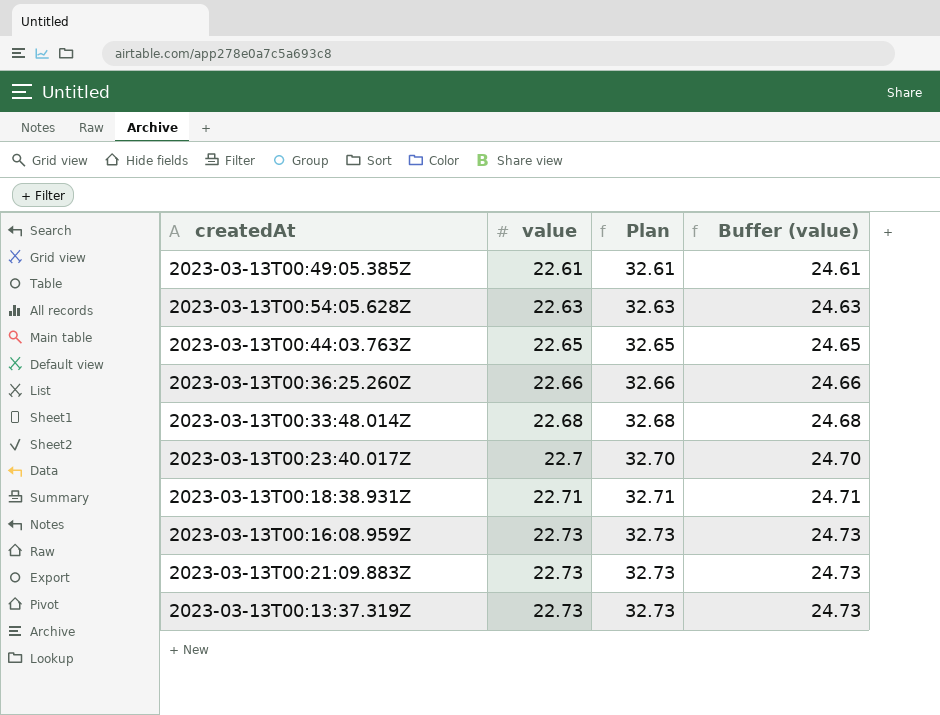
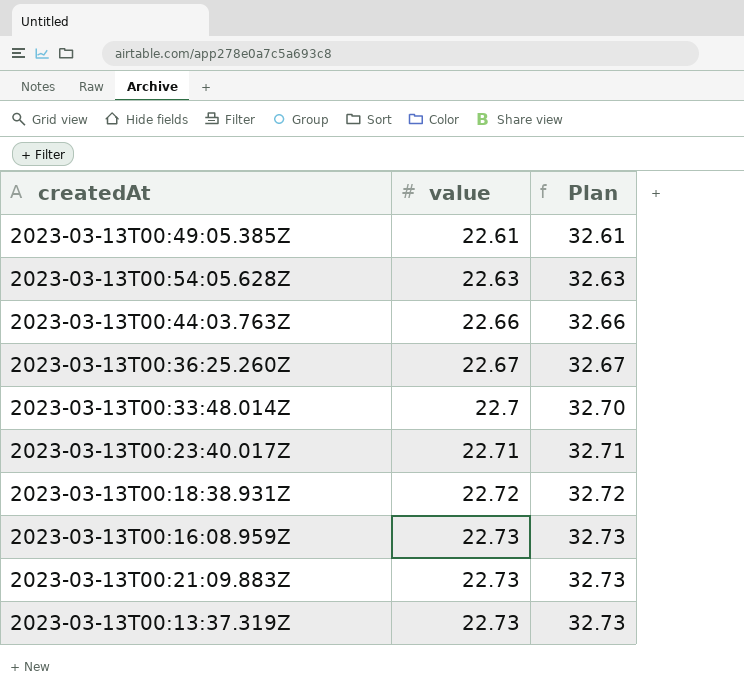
column Buffer (value) | formula: [value] + 2 -> none
2023-03-13T00:44:03.763Z | value: 22.65 -> 22.66
2023-03-13T00:44:03.763Z | Plan: 32.65 -> 32.66
2023-03-13T00:36:25.260Z | value: 22.66 -> 22.67
2023-03-13T00:36:25.260Z | Plan: 32.66 -> 32.67
2023-03-13T00:33:48.014Z | value: 22.68 -> 22.7
2023-03-13T00:33:48.014Z | Plan: 32.68 -> 32.70
2023-03-13T00:23:40.017Z | value: 22.7 -> 22.71
2023-03-13T00:23:40.017Z | Plan: 32.70 -> 32.71
2023-03-13T00:18:38.931Z | value: 22.71 -> 22.72
2023-03-13T00:18:38.931Z | Plan: 32.71 -> 32.72

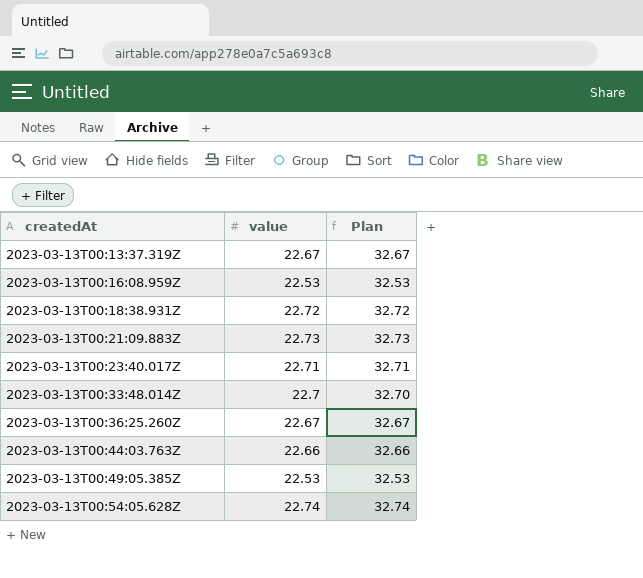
row order: value ascending -> createdAt ascending
2023-03-13T00:13:37.319Z | value: 22.73 -> 22.67
2023-03-13T00:13:37.319Z | Plan: 32.73 -> 32.67
2023-03-13T00:16:08.959Z | value: 22.73 -> 22.53
2023-03-13T00:16:08.959Z | Plan: 32.73 -> 32.53
2023-03-13T00:49:05.385Z | value: 22.61 -> 22.53
2023-03-13T00:49:05.385Z | Plan: 32.61 -> 32.53
2023-03-13T00:54:05.628Z | value: 22.63 -> 22.74
2023-03-13T00:54:05.628Z | Plan: 32.63 -> 32.74

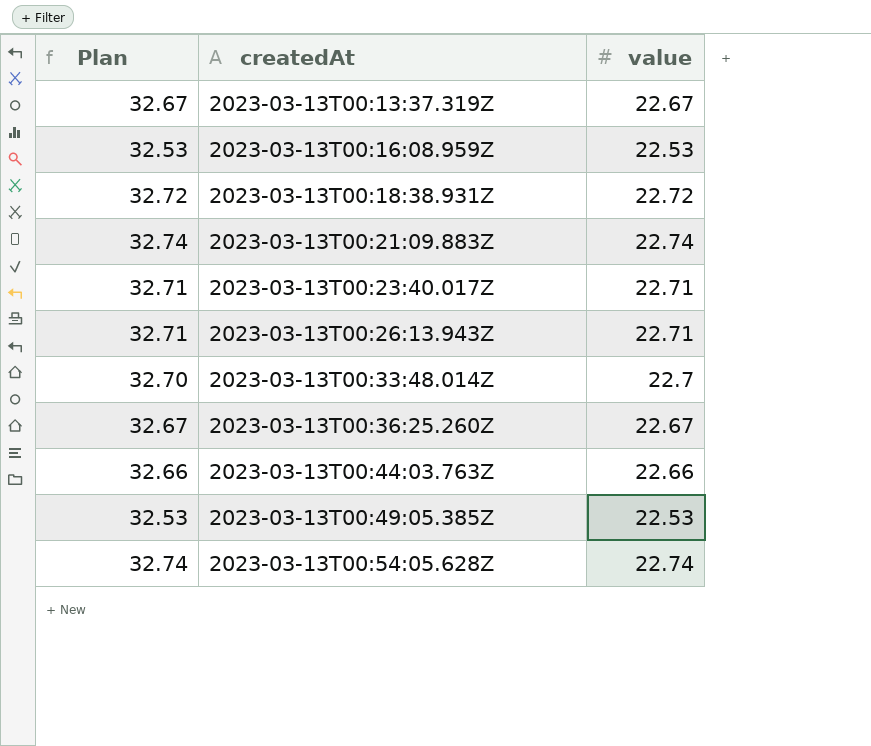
column Plan | position: 3 -> 1
2023-03-13T00:21:09.883Z | Plan: 32.73 -> 32.74
2023-03-13T00:21:09.883Z | value: 22.73 -> 22.74
row 2023-03-13T00:26:13.943Z: none -> 32.71 | 22.71

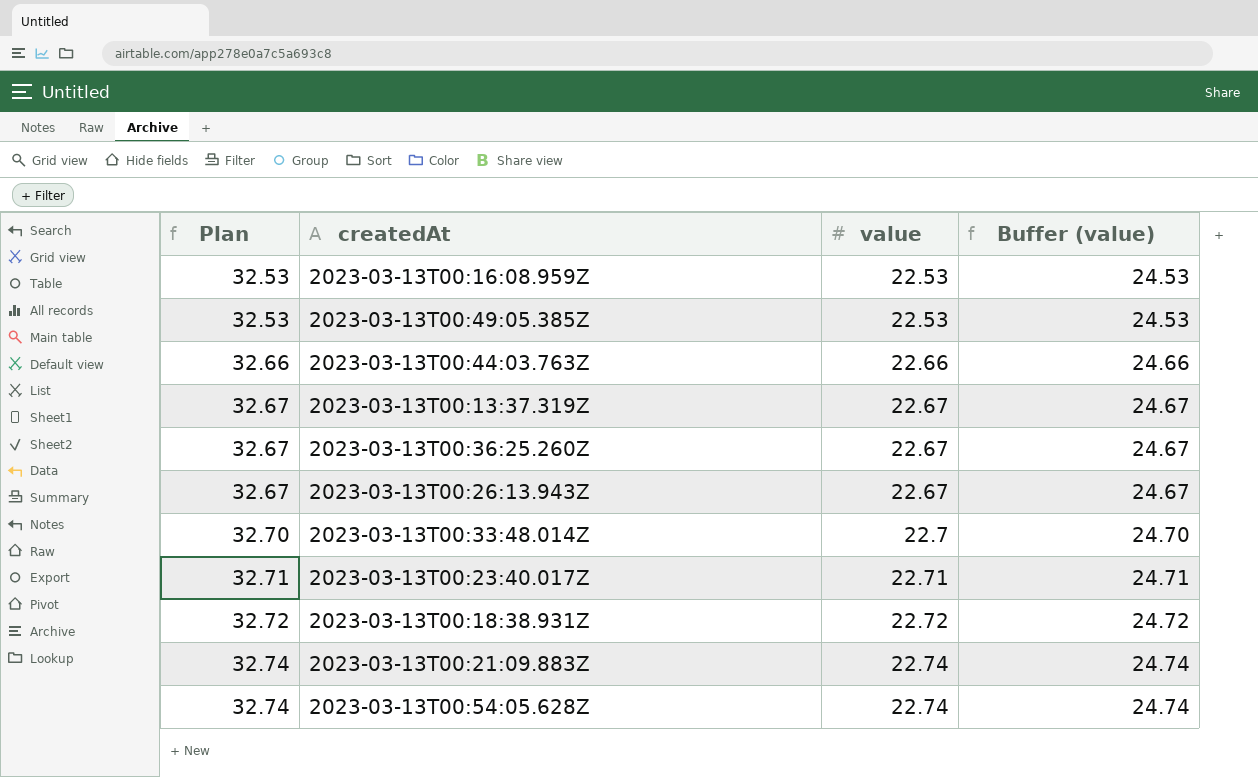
row order: createdAt ascending -> Plan ascending
column Buffer (value) | formula: none -> [value] + 2
2023-03-13T00:26:13.943Z | Plan: 32.71 -> 32.67
2023-03-13T00:26:13.943Z | value: 22.71 -> 22.67

